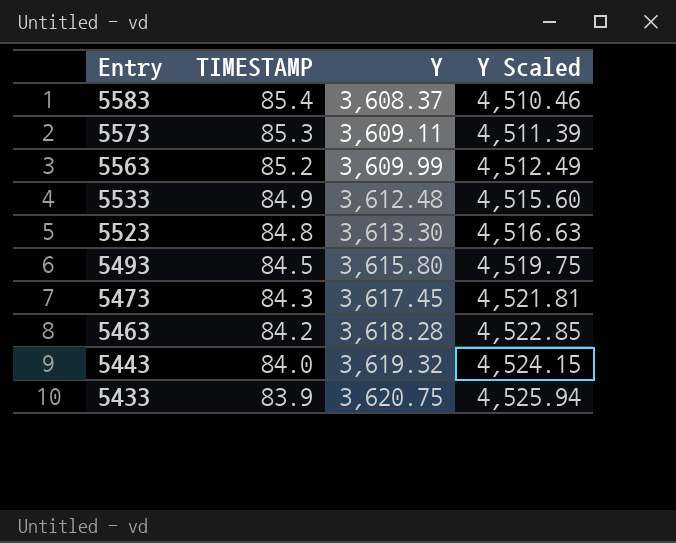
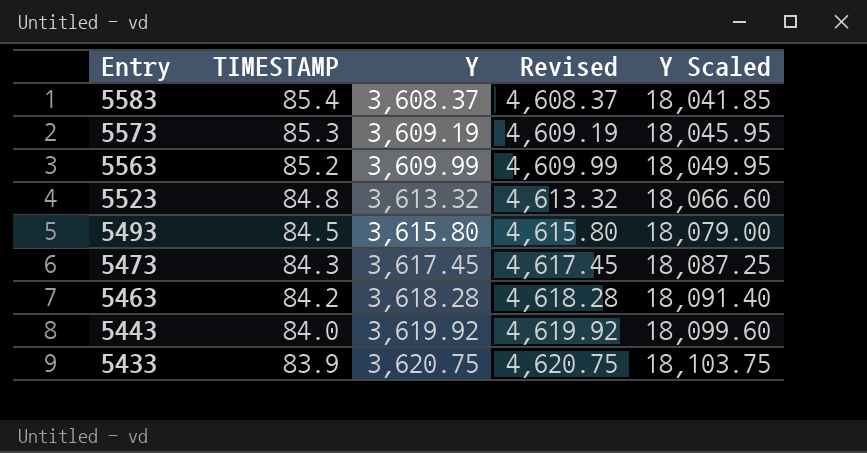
column Revised | formula: none -> [Y] + 1000
column Y Scaled | formula: [Y] * 1.25 -> [Y] * 5
row 5533: 84.9 | 3,612.48 | 4,515.60 -> none
5573 | Y: 3,609.11 -> 3,609.19
5523 | Y: 3,613.30 -> 3,613.32
5443 | Y: 3,619.32 -> 3,619.92

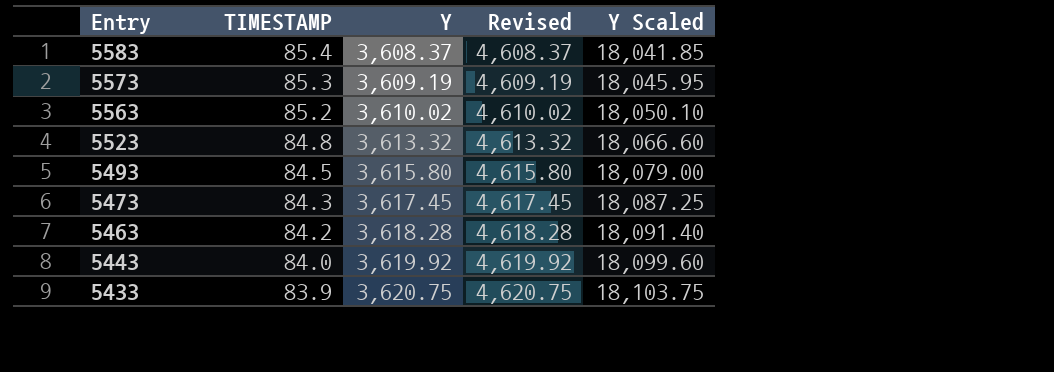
5563 | Y: 3,609.99 -> 3,610.02
5563 | Revised: 4,609.99 -> 4,610.02
5563 | Y Scaled: 18,049.95 -> 18,050.10

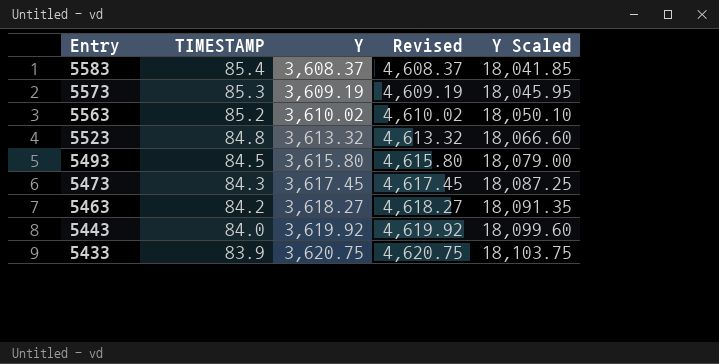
5463 | Y: 3,618.28 -> 3,618.27
5463 | Revised: 4,618.28 -> 4,618.27
5463 | Y Scaled: 18,091.40 -> 18,091.35

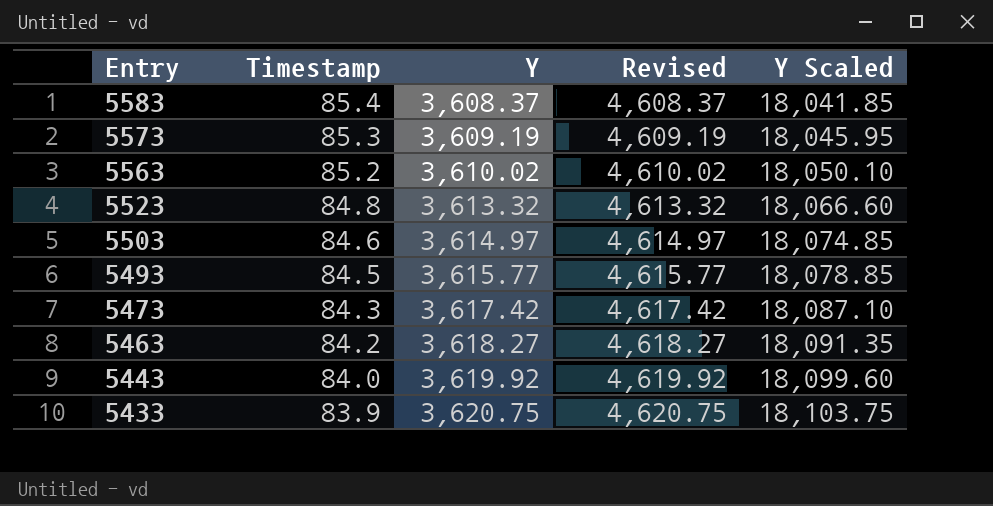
column name: TIMESTAMP -> Timestamp
row 5503: none -> 84.6 | 3,614.97 | 4,614.97 | 18,074.85
5493 | Y: 3,615.80 -> 3,615.77
5493 | Revised: 4,615.80 -> 4,615.77
5493 | Y Scaled: 18,079.00 -> 18,078.85
5473 | Y: 3,617.45 -> 3,617.42
5473 | Revised: 4,617.45 -> 4,617.42
5473 | Y Scaled: 18,087.25 -> 18,087.10

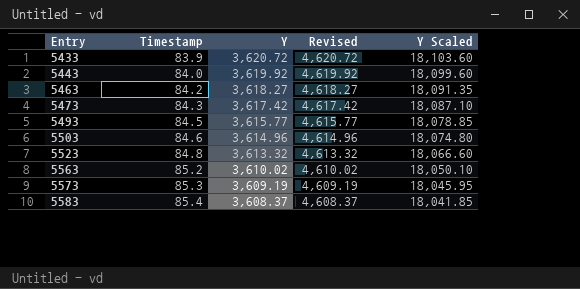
row order: Entry descending -> Entry ascending
5433 | Y: 3,620.75 -> 3,620.72
5433 | Revised: 4,620.75 -> 4,620.72
5433 | Y Scaled: 18,103.75 -> 18,103.60
5503 | Y: 3,614.97 -> 3,614.96
5503 | Revised: 4,614.97 -> 4,614.96
5503 | Y Scaled: 18,074.85 -> 18,074.80

